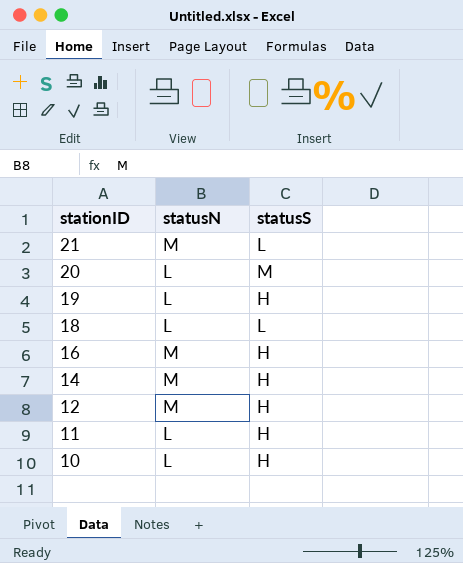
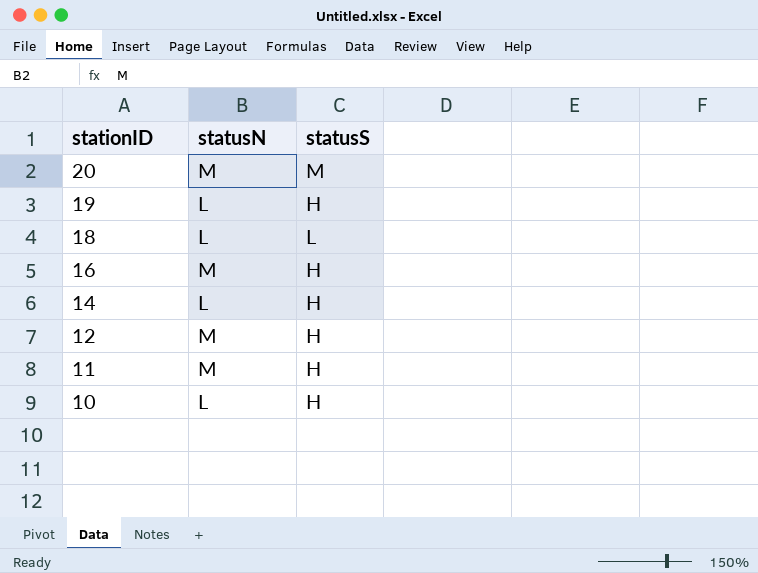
row 21: M | L -> none
20 | statusN: L -> M
14 | statusN: M -> L
11 | statusN: L -> M

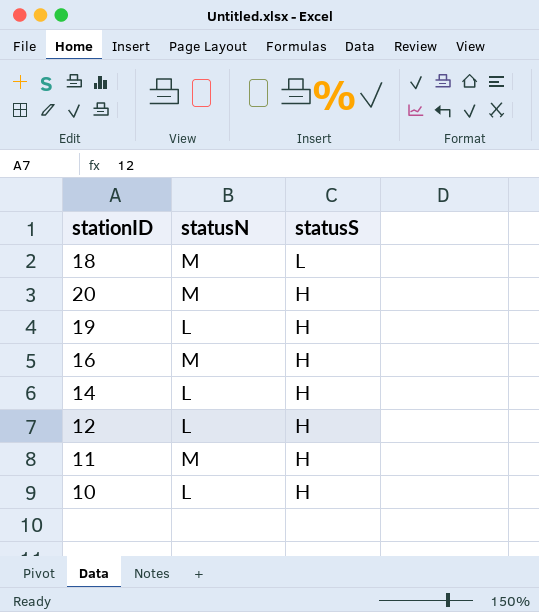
row order: stationID descending -> statusS descending
18 | statusN: L -> M
20 | statusS: M -> H
12 | statusN: M -> L

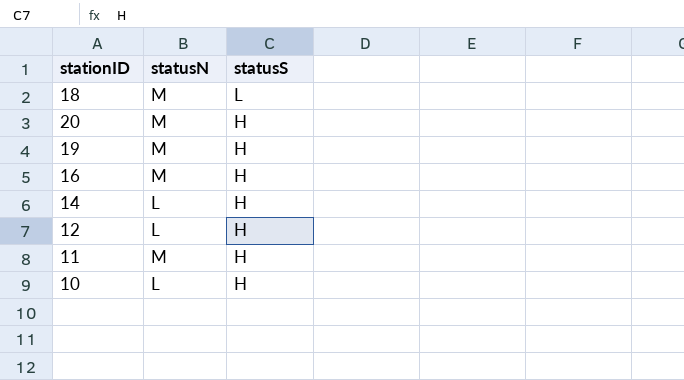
19 | statusN: L -> M

